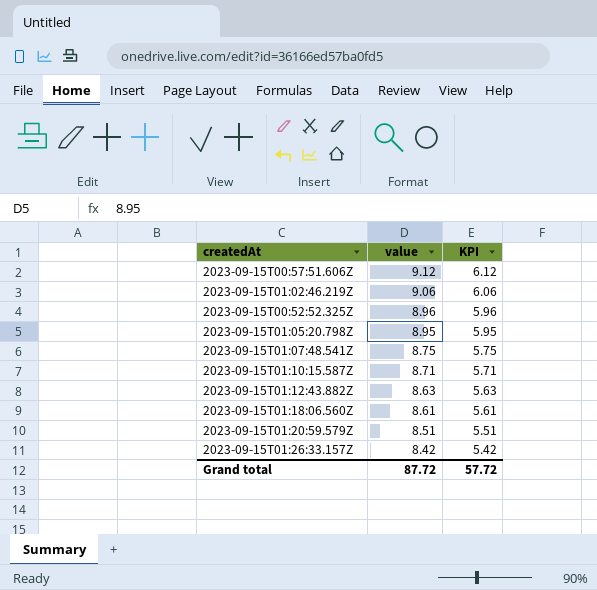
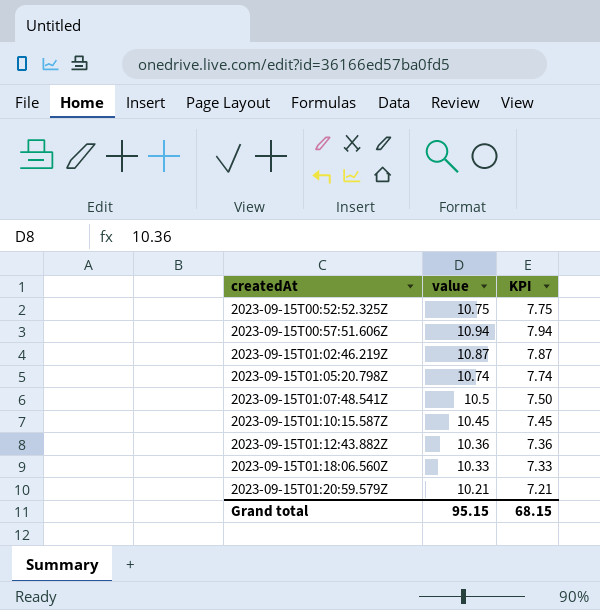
row order: value descending -> createdAt ascending
row 2023-09-15T01:26:33.157Z: 8.42 | 5.42 -> none
2023-09-15T00:52:52.325Z | value: 8.96 -> 10.75
2023-09-15T00:52:52.325Z | KPI: 5.96 -> 7.75
2023-09-15T00:57:51.606Z | value: 9.12 -> 10.94
2023-09-15T00:57:51.606Z | KPI: 6.12 -> 7.94
2023-09-15T01:02:46.219Z | value: 9.06 -> 10.87
2023-09-15T01:02:46.219Z | KPI: 6.06 -> 7.87
2023-09-15T01:05:20.798Z | value: 8.95 -> 10.74
2023-09-15T01:05:20.798Z | KPI: 5.95 -> 7.74
2023-09-15T01:07:48.541Z | value: 8.75 -> 10.5
2023-09-15T01:07:48.541Z | KPI: 5.75 -> 7.50
2023-09-15T01:10:15.587Z | value: 8.71 -> 10.45
2023-09-15T01:10:15.587Z | KPI: 5.71 -> 7.45
2023-09-15T01:12:43.882Z | value: 8.63 -> 10.36
2023-09-15T01:12:43.882Z | KPI: 5.63 -> 7.36
2023-09-15T01:18:06.560Z | value: 8.61 -> 10.33
2023-09-15T01:18:06.560Z | KPI: 5.61 -> 7.33
2023-09-15T01:20:59.579Z | value: 8.51 -> 10.21
2023-09-15T01:20:59.579Z | KPI: 5.51 -> 7.21
Grand total | value: 87.72 -> 95.15
Grand total | KPI: 57.72 -> 68.15

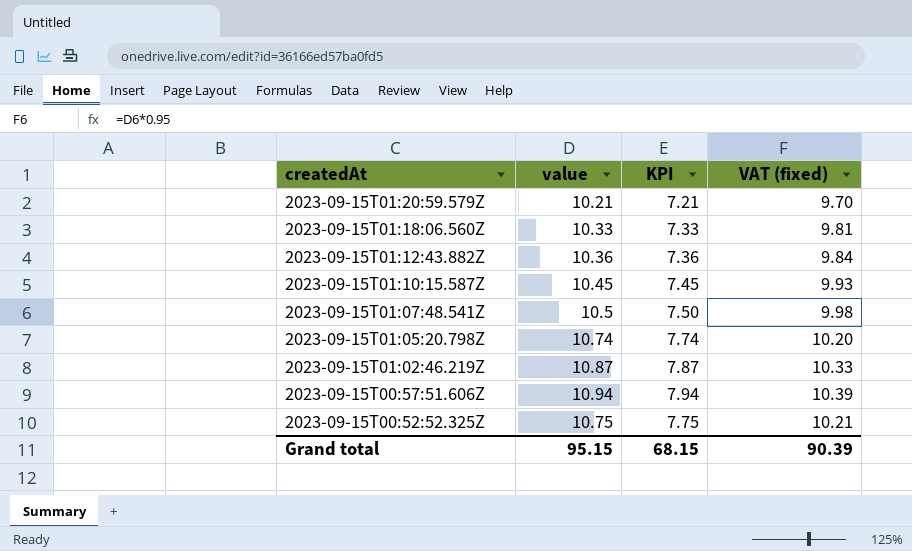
row order: createdAt ascending -> createdAt descending
column VAT (fixed) | formula: none -> [value] * 0.95

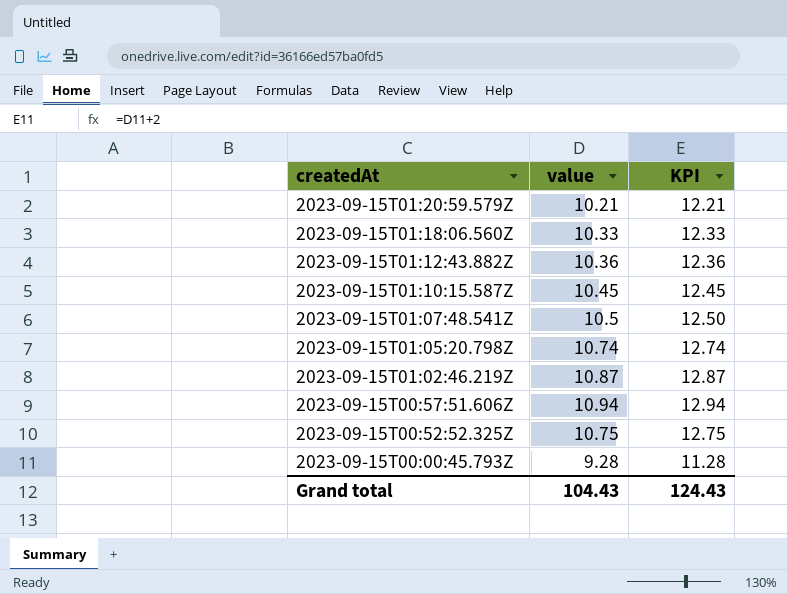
column VAT (fixed) | formula: [value] * 0.95 -> none
column KPI | formula: [value] - 3 -> [value] + 2
row 2023-09-15T00:00:45.793Z: none -> 9.28 | 11.28
Grand total | value: 95.15 -> 104.43
Grand total | KPI: 68.15 -> 124.43

